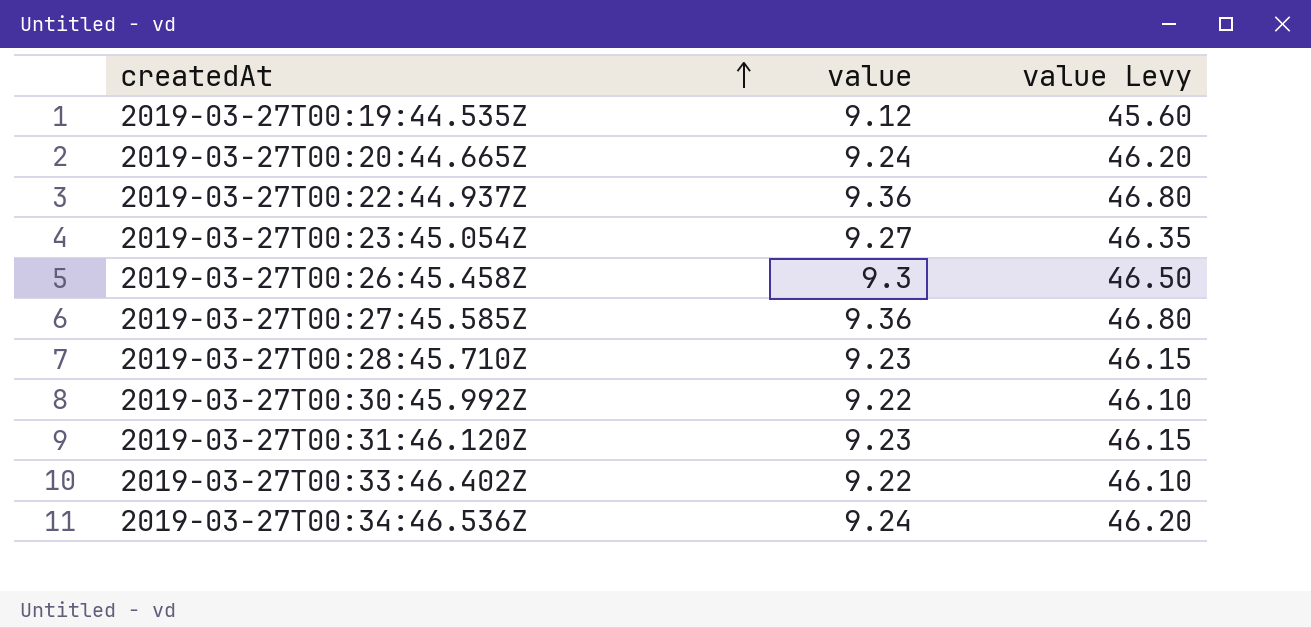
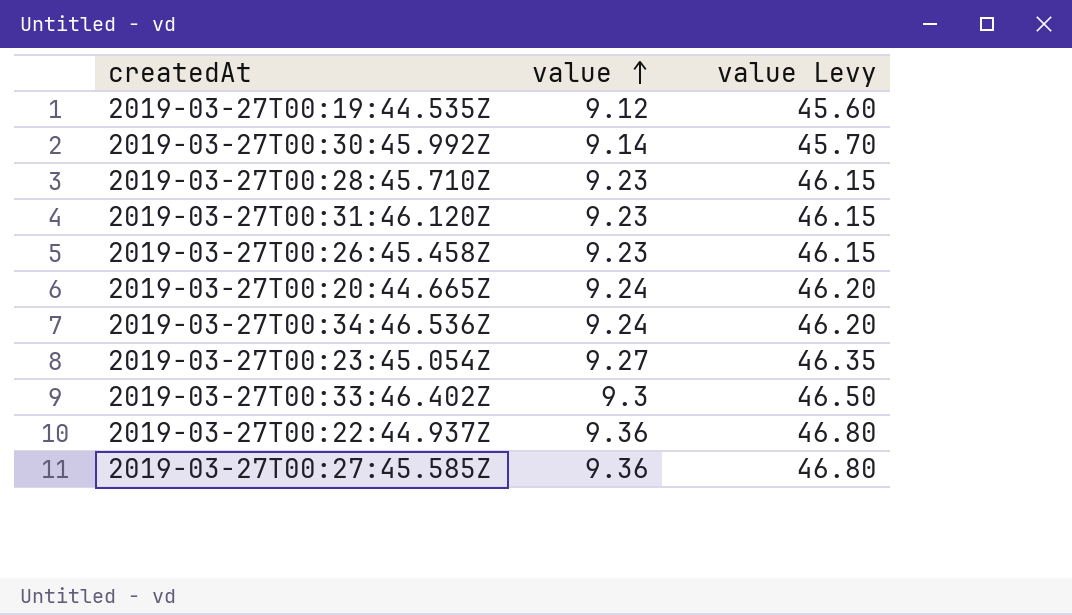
row order: createdAt ascending -> value ascending
2019-03-27T00:30:45.992Z | value: 9.22 -> 9.14
2019-03-27T00:30:45.992Z | value Levy: 46.10 -> 45.70
2019-03-27T00:26:45.458Z | value: 9.3 -> 9.23
2019-03-27T00:26:45.458Z | value Levy: 46.50 -> 46.15
2019-03-27T00:33:46.402Z | value: 9.22 -> 9.3
2019-03-27T00:33:46.402Z | value Levy: 46.10 -> 46.50

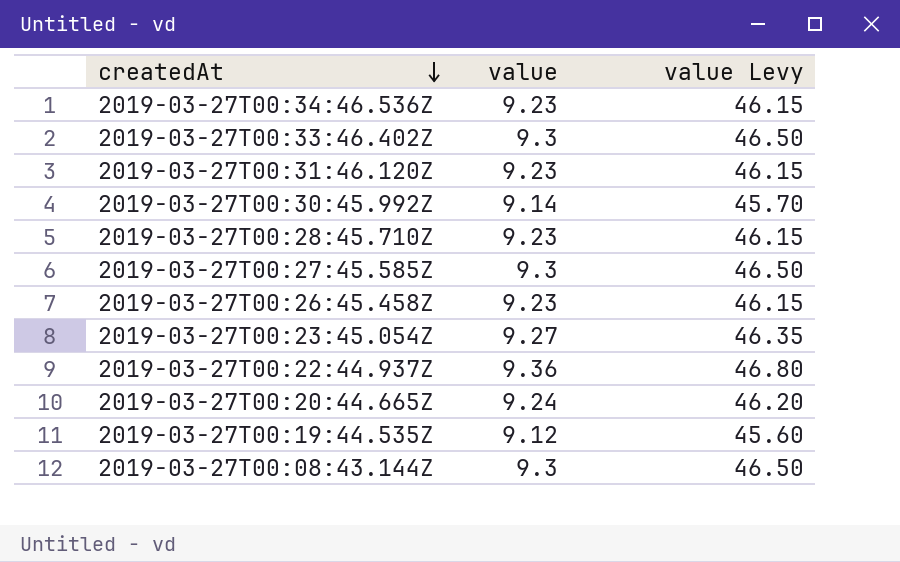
row order: value ascending -> createdAt descending
2019-03-27T00:34:46.536Z | value: 9.24 -> 9.23
2019-03-27T00:34:46.536Z | value Levy: 46.20 -> 46.15
2019-03-27T00:27:45.585Z | value: 9.36 -> 9.3
2019-03-27T00:27:45.585Z | value Levy: 46.80 -> 46.50
row 2019-03-27T00:08:43.144Z: none -> 9.3 | 46.50

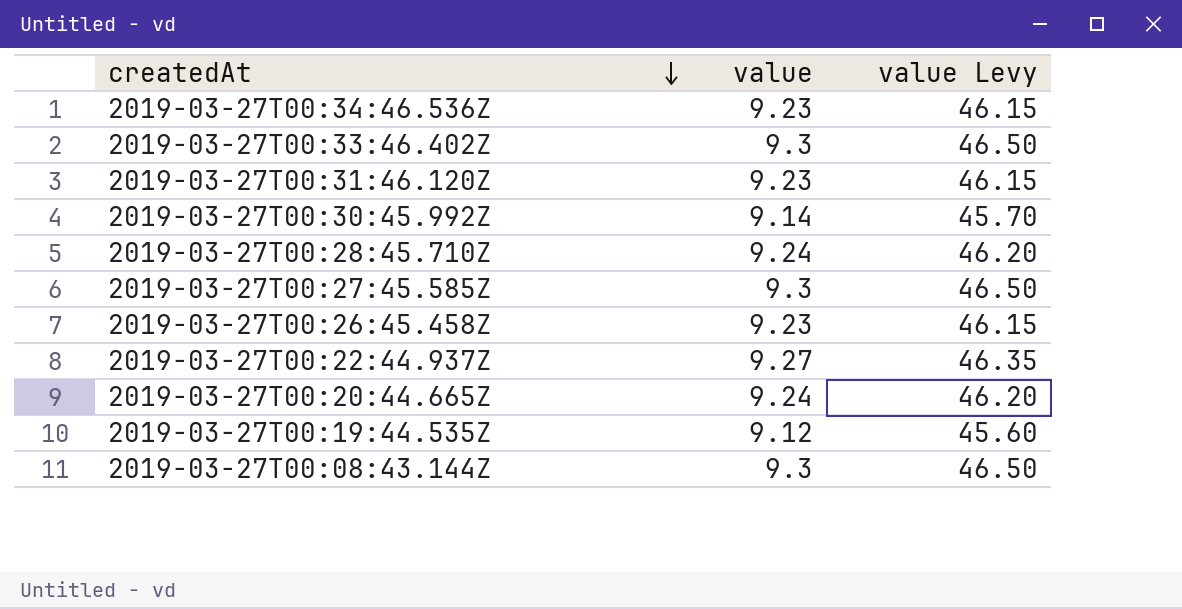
row 2019-03-27T00:23:45.054Z: 9.27 | 46.35 -> none
2019-03-27T00:28:45.710Z | value: 9.23 -> 9.24
2019-03-27T00:28:45.710Z | value Levy: 46.15 -> 46.20
2019-03-27T00:22:44.937Z | value: 9.36 -> 9.27
2019-03-27T00:22:44.937Z | value Levy: 46.80 -> 46.35

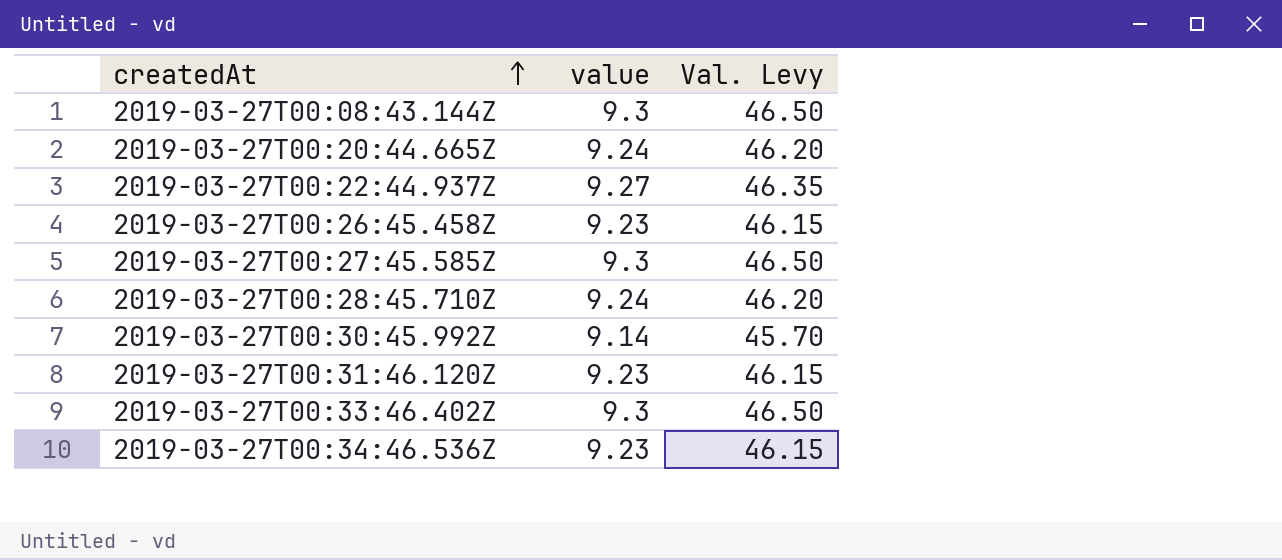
row order: createdAt descending -> createdAt ascending
column name: value Levy -> Val. Levy
row 2019-03-27T00:19:44.535Z: 9.12 | 45.60 -> none

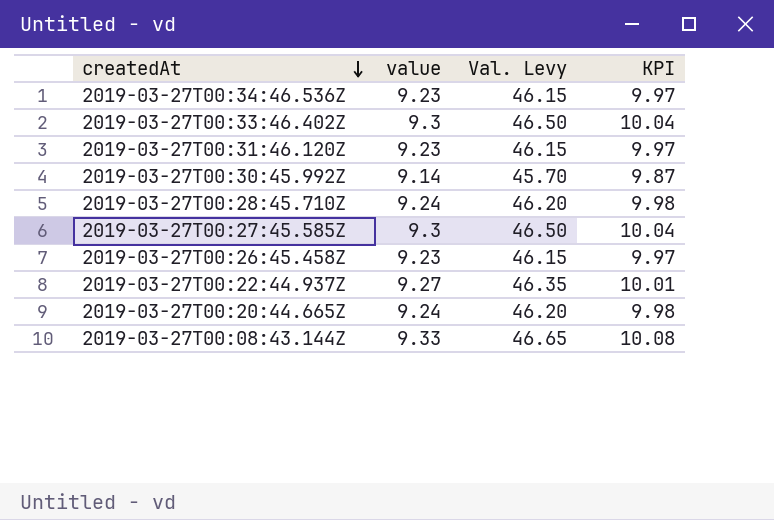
row order: createdAt ascending -> createdAt descending
column KPI | formula: none -> [value] * 1.08
2019-03-27T00:08:43.144Z | value: 9.3 -> 9.33
2019-03-27T00:08:43.144Z | Val. Levy: 46.50 -> 46.65

